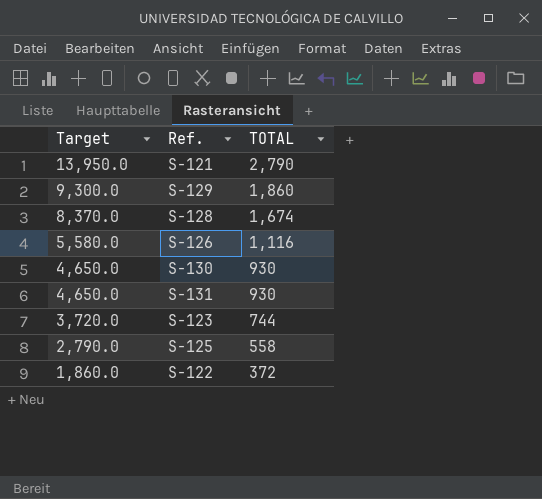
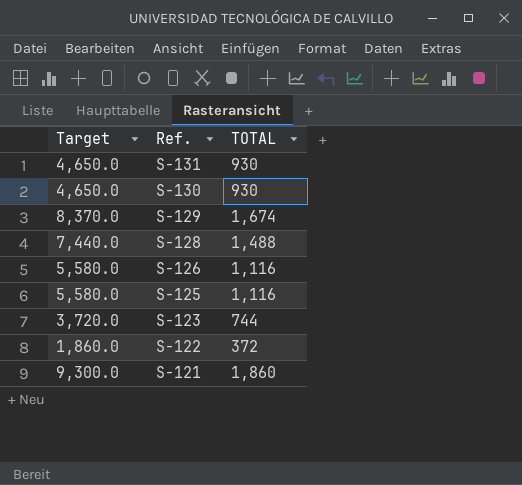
row order: Target descending -> Ref. descending
S-129 | Target: 9,300.0 -> 8,370.0
S-129 | TOTAL: 1,860 -> 1,674
S-128 | Target: 8,370.0 -> 7,440.0
S-128 | TOTAL: 1,674 -> 1,488
S-125 | Target: 2,790.0 -> 5,580.0
S-125 | TOTAL: 558 -> 1,116
S-121 | Target: 13,950.0 -> 9,300.0
S-121 | TOTAL: 2,790 -> 1,860

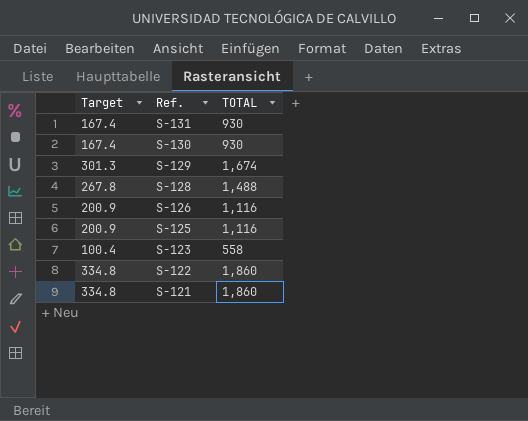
column Target | formula: [TOTAL] * 5 -> [TOTAL] * 0.18
S-123 | TOTAL: 744 -> 558
S-122 | TOTAL: 372 -> 1,860

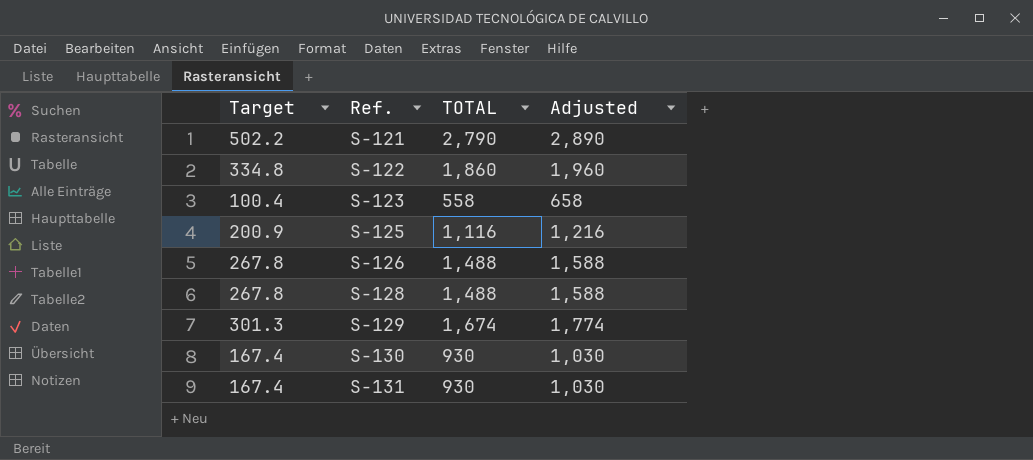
row order: Ref. descending -> Ref. ascending
column Adjusted | formula: none -> [TOTAL] + 100
S-121 | Target: 334.8 -> 502.2
S-121 | TOTAL: 1,860 -> 2,790
S-126 | Target: 200.9 -> 267.8
S-126 | TOTAL: 1,116 -> 1,488

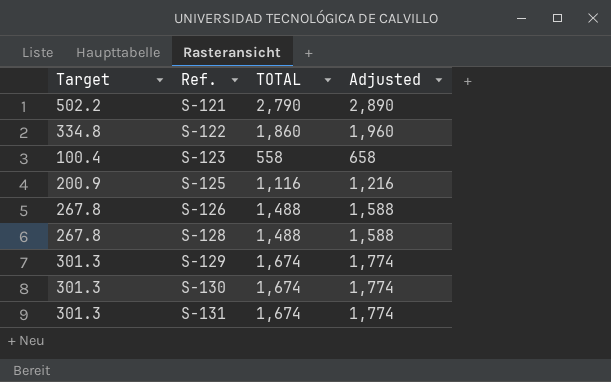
S-130 | Target: 167.4 -> 301.3
S-130 | TOTAL: 930 -> 1,674
S-130 | Adjusted: 1,030 -> 1,774
S-131 | Target: 167.4 -> 301.3
S-131 | TOTAL: 930 -> 1,674
S-131 | Adjusted: 1,030 -> 1,774

